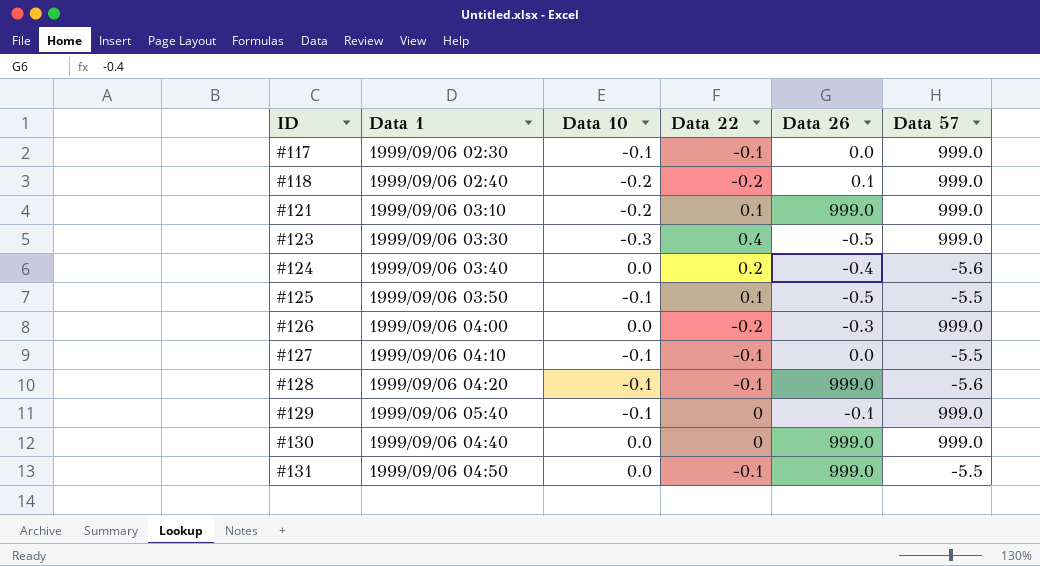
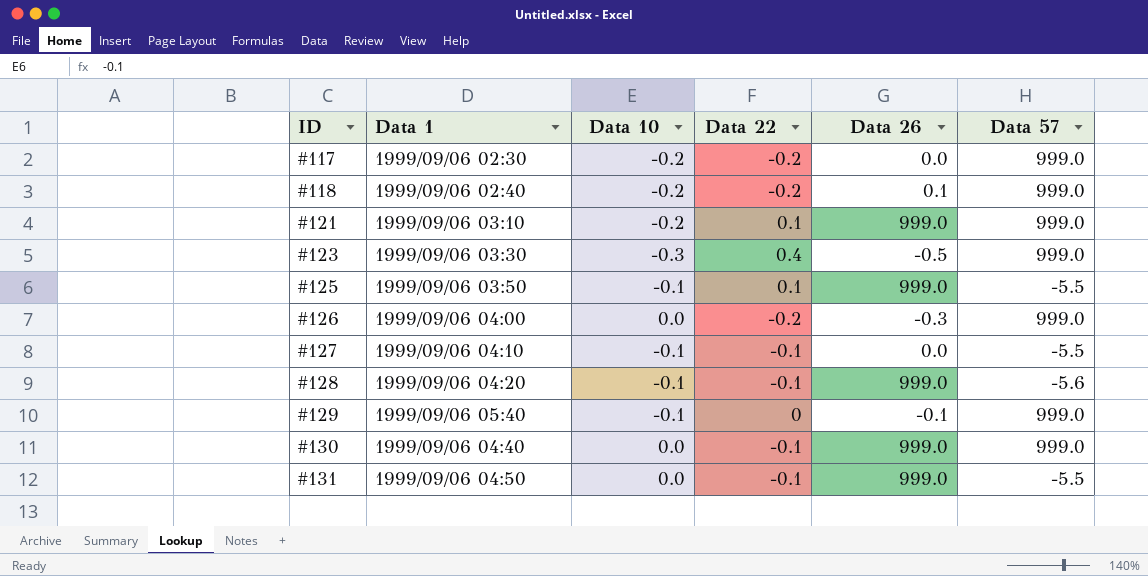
row #124: 1999/09/06 03:40 | 0.0 | 0.2 | -0.4 | -5.6 -> none
#117 | Data 10: -0.1 -> -0.2
#117 | Data 22: -0.1 -> -0.2
#125 | Data 26: -0.5 -> 999.0
#130 | Data 22: 0 -> -0.1

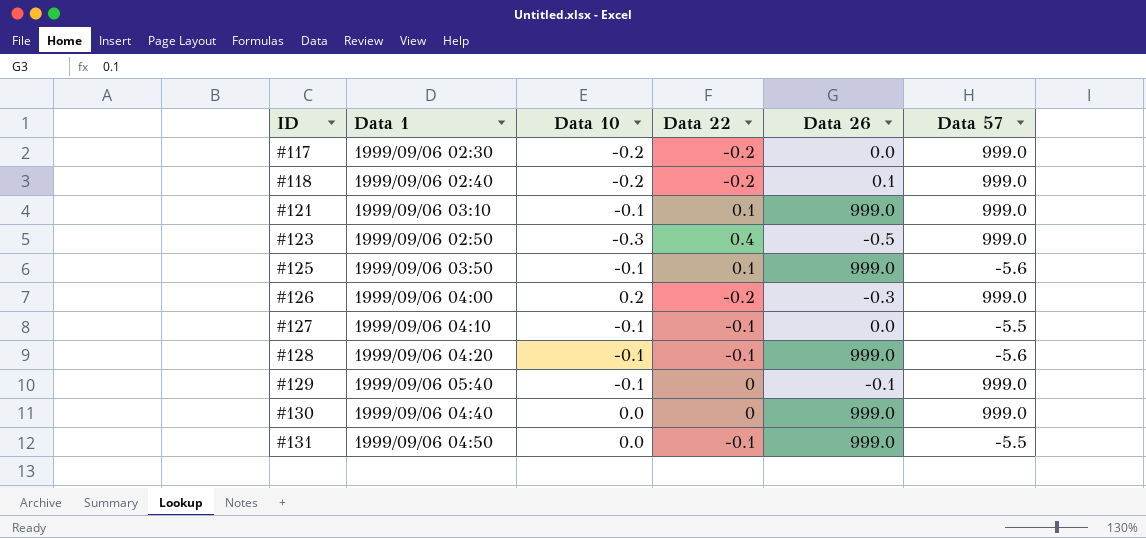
#121 | Data 10: -0.2 -> -0.1
#123 | Data 1: 1999/09/06 03:30 -> 1999/09/06 02:50
#125 | Data 57: -5.5 -> -5.6
#126 | Data 10: 0.0 -> 0.2
#130 | Data 22: -0.1 -> 0

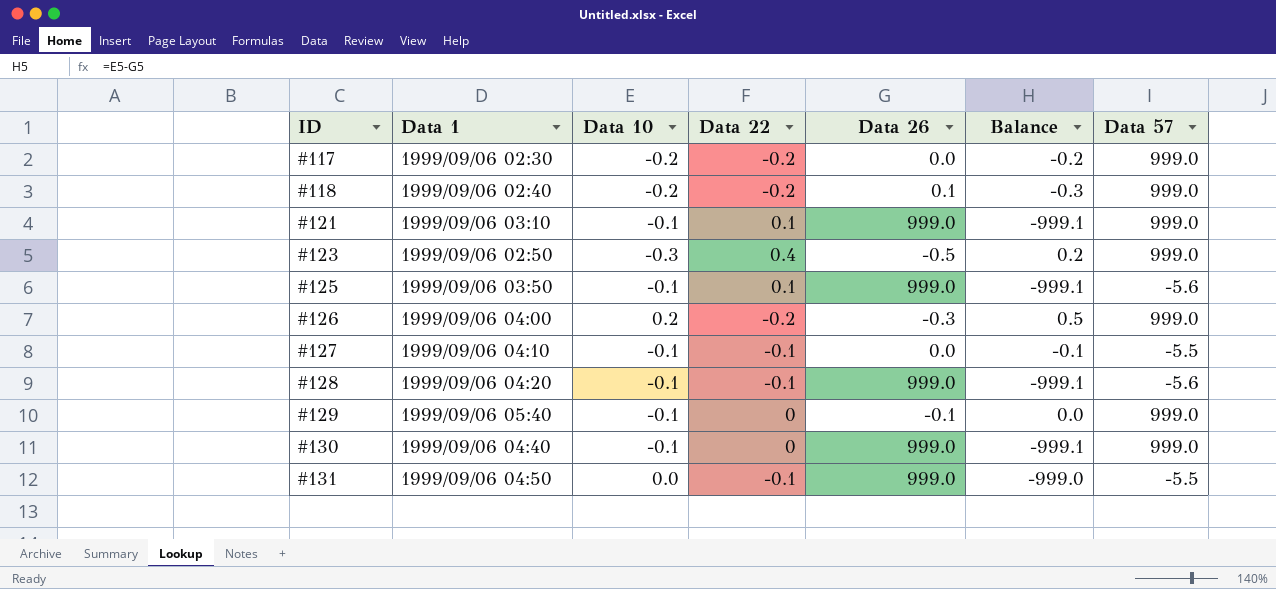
column Balance | formula: none -> [Data 10] - [Data 26]
#130 | Data 10: 0.0 -> -0.1

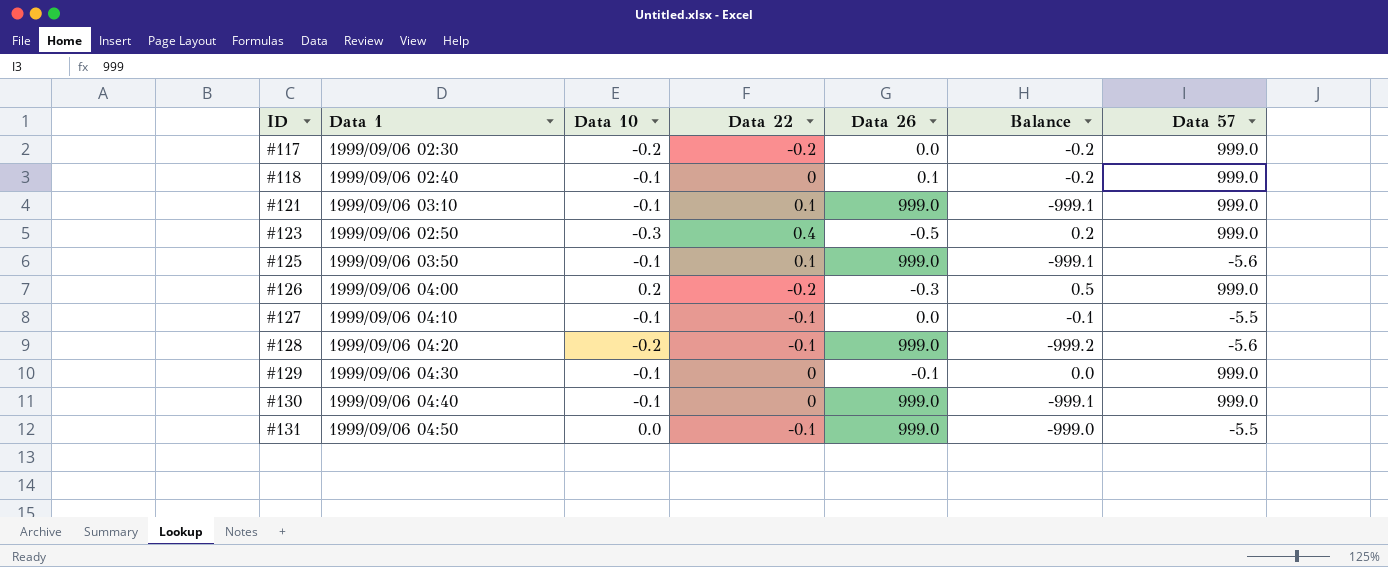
#118 | Data 10: -0.2 -> -0.1
#118 | Data 22: -0.2 -> 0
#118 | Balance: -0.3 -> -0.2
#128 | Data 10: -0.1 -> -0.2
#128 | Balance: -999.1 -> -999.2
#129 | Data 1: 1999/09/06 05:40 -> 1999/09/06 04:30

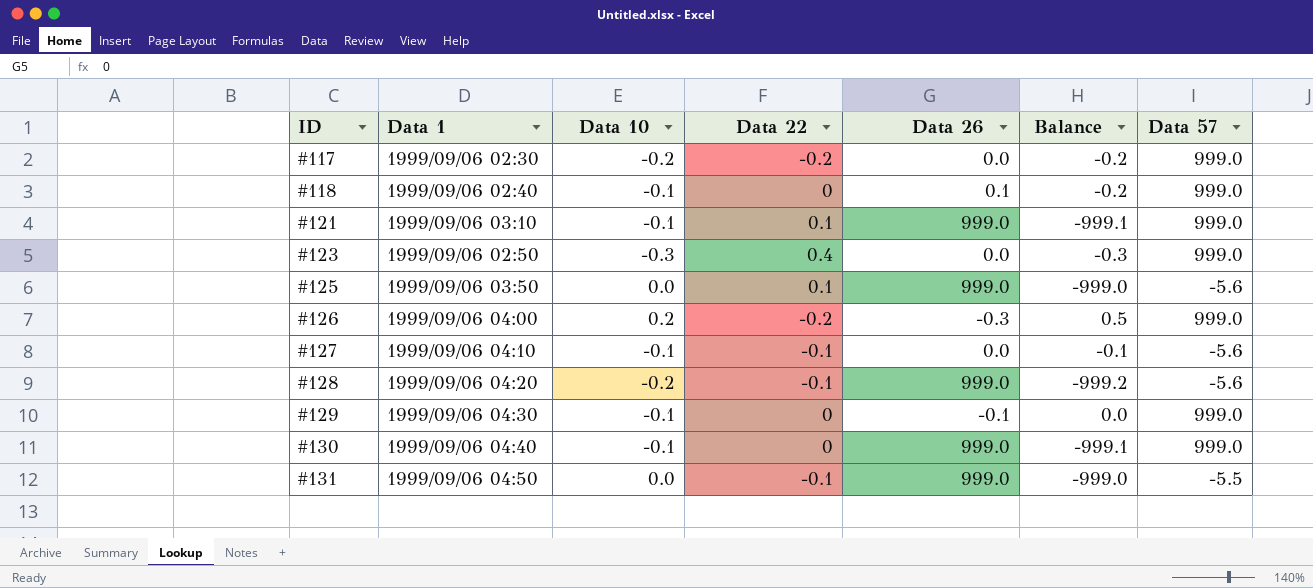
#123 | Data 26: -0.5 -> 0.0
#123 | Balance: 0.2 -> -0.3
#125 | Data 10: -0.1 -> 0.0
#125 | Balance: -999.1 -> -999.0
#127 | Data 57: -5.5 -> -5.6

